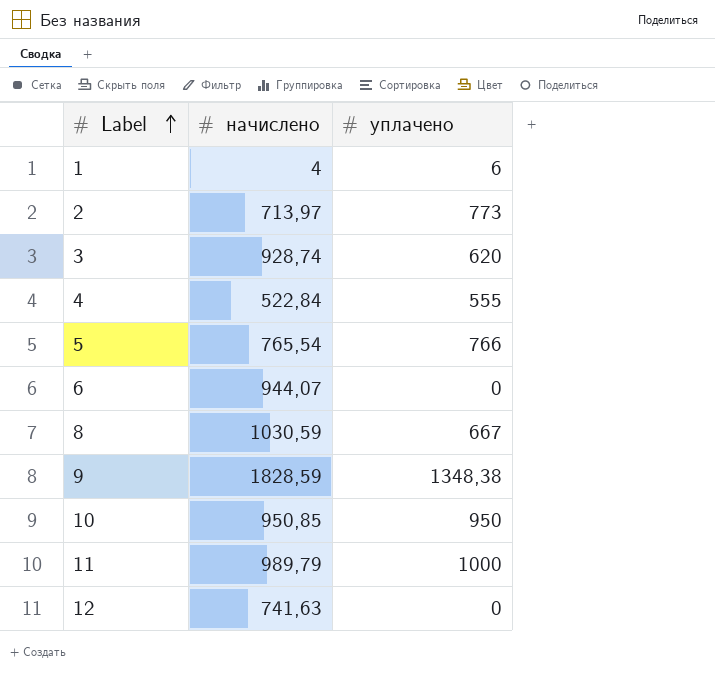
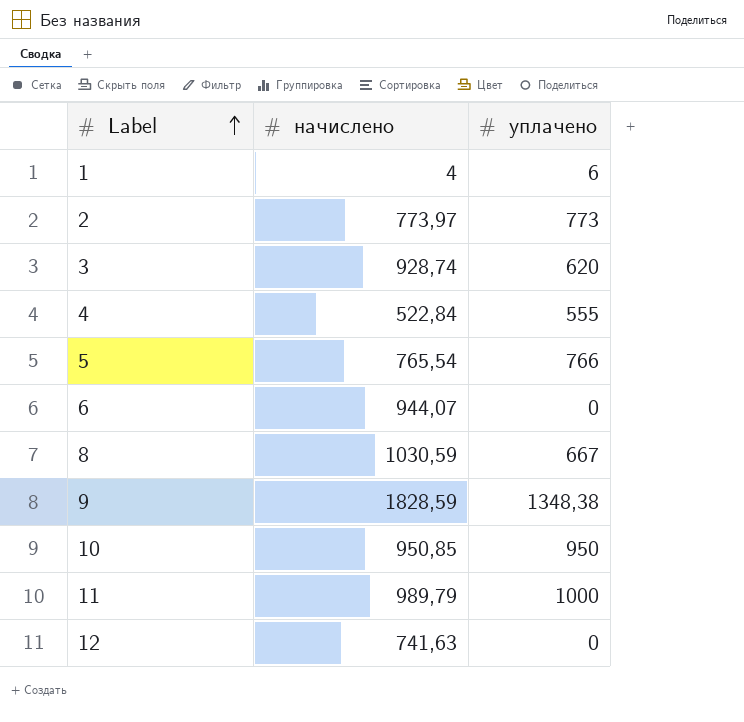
2 | начислено: 713,97 -> 773,97

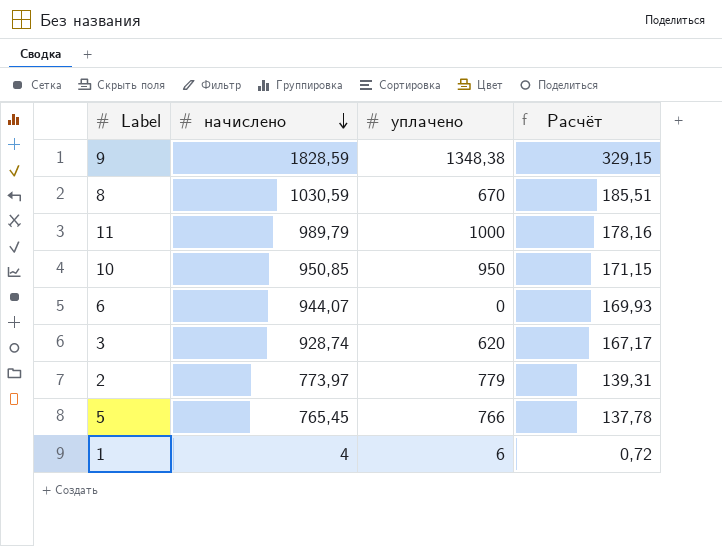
row order: Label ascending -> начислено descending
column Расчёт | formula: none -> [начислено] * 0,18
row 4: 522,84 | 555 -> none
row 12: 741,63 | 0 -> none
8 | уплачено: 667 -> 670
2 | уплачено: 773 -> 779
5 | начислено: 765,54 -> 765,45

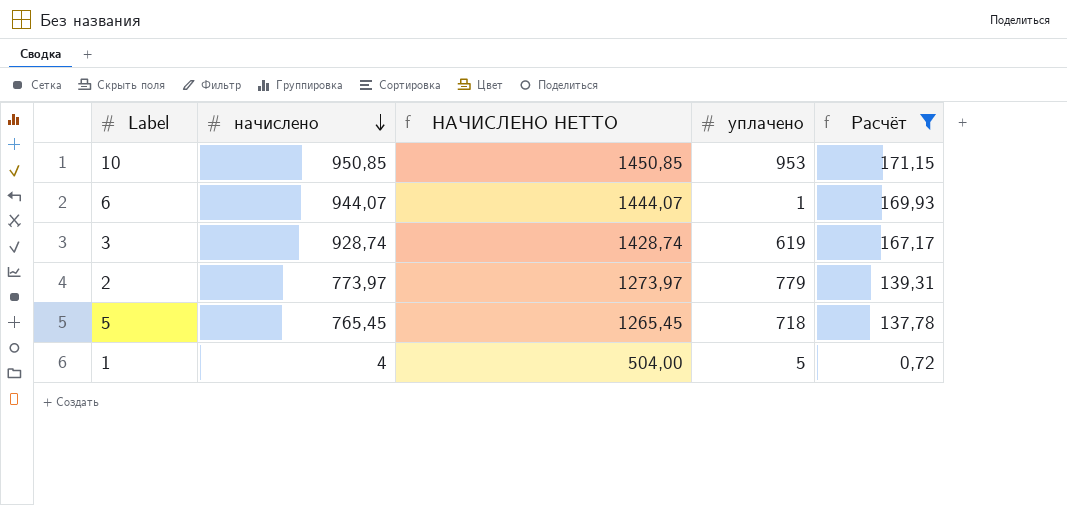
filter: none -> Расчёт <= 171,15
column НАЧИСЛЕНО НЕТТО | formula: none -> [начислено] + 500
10 | уплачено: 950 -> 953
6 | уплачено: 0 -> 1
3 | уплачено: 620 -> 619
5 | уплачено: 766 -> 718
1 | уплачено: 6 -> 5

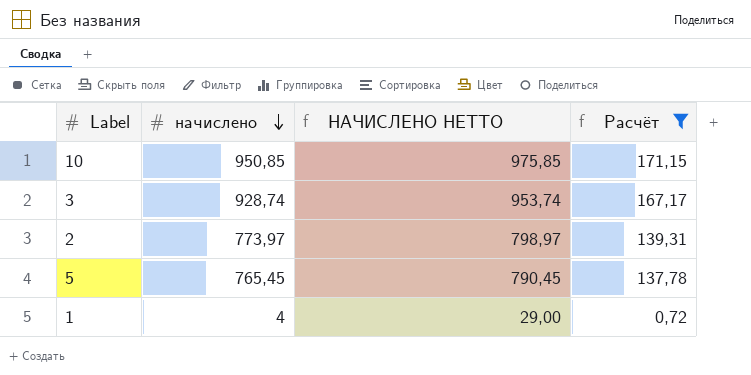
column уплачено | position: 4 -> none
column НАЧИСЛЕНО НЕТТО | formula: [начислено] + 500 -> [начислено] + 25
row 6: 944,07 | 1444,07 | 1 | 169,93 -> none

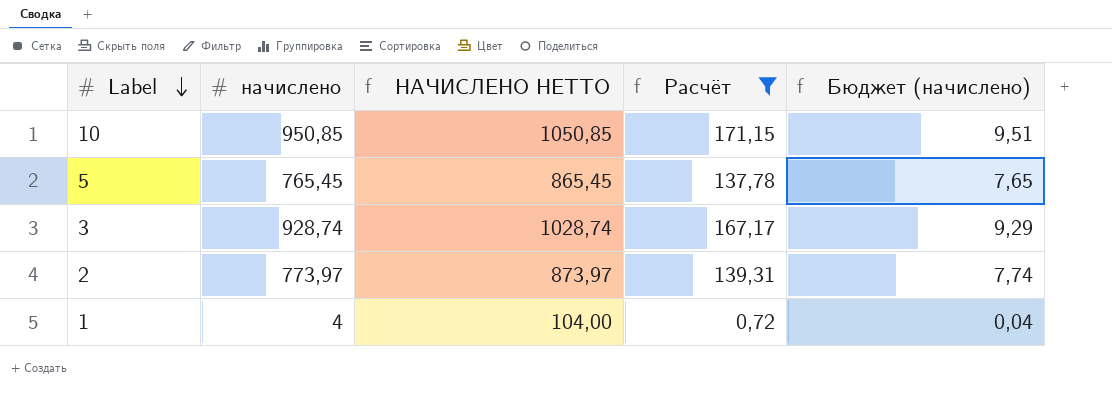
row order: начислено descending -> Label descending
column НАЧИСЛЕНО НЕТТО | formula: [начислено] + 25 -> [начислено] + 100
column Бюджет (начислено) | formula: none -> [начислено] * 0,01

